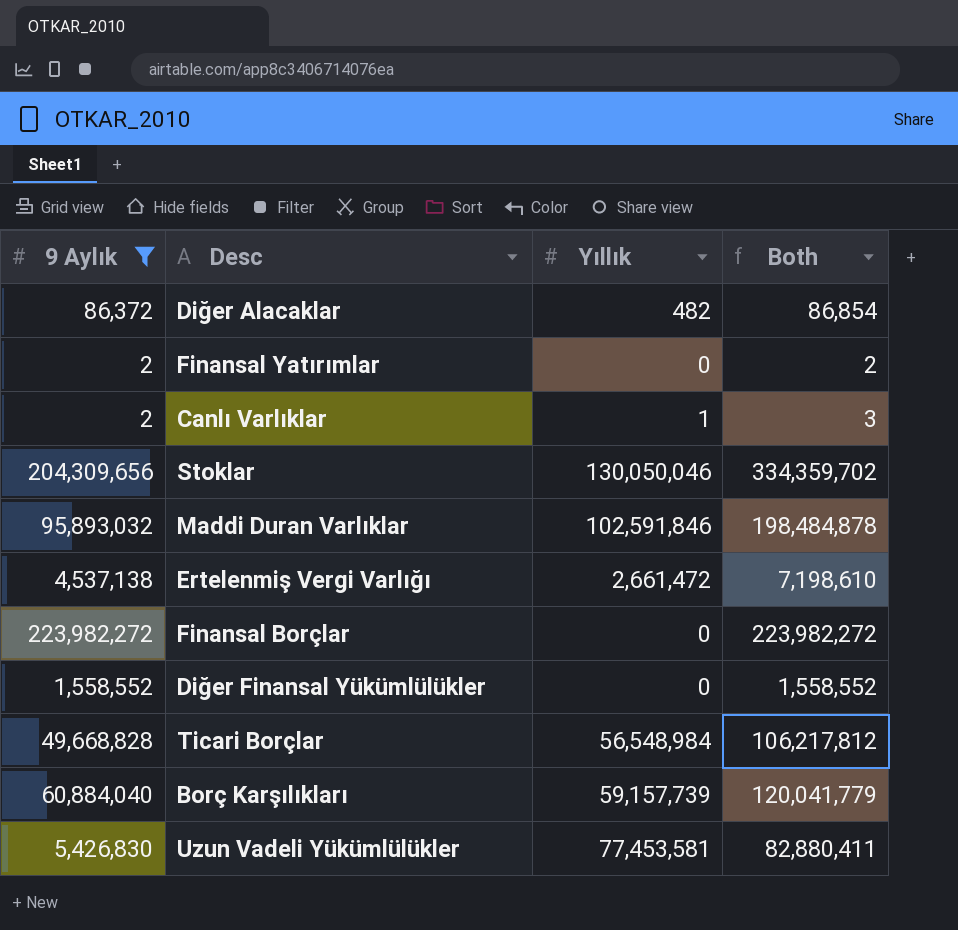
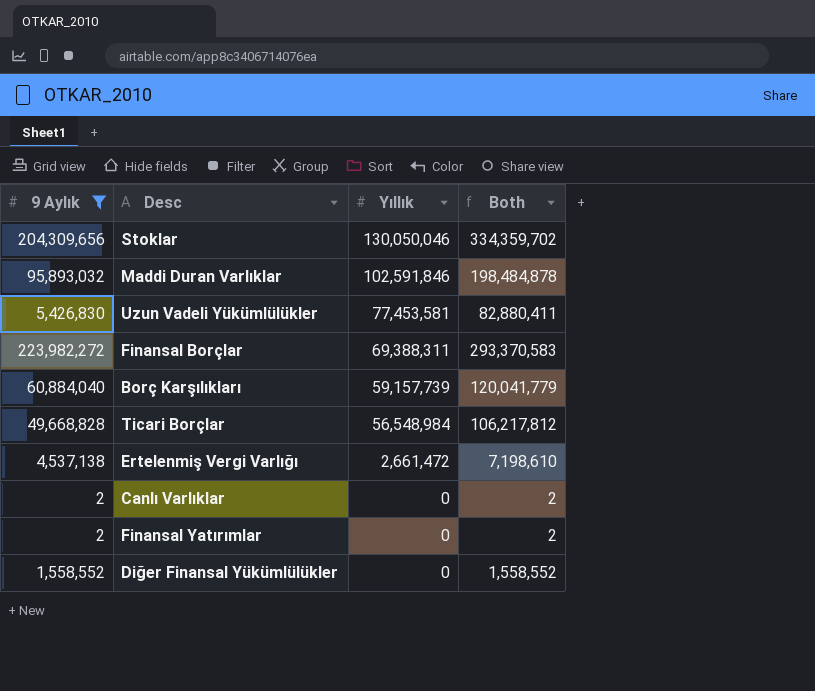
row order: none -> Yıllık descending
row Diğer Alacaklar: 86,372 | 482 | 86,854 -> none
Finansal Borçlar | Yıllık: 0 -> 69,388,311
Finansal Borçlar | Both: 223,982,272 -> 293,370,583
Canlı Varlıklar | Yıllık: 1 -> 0
Canlı Varlıklar | Both: 3 -> 2

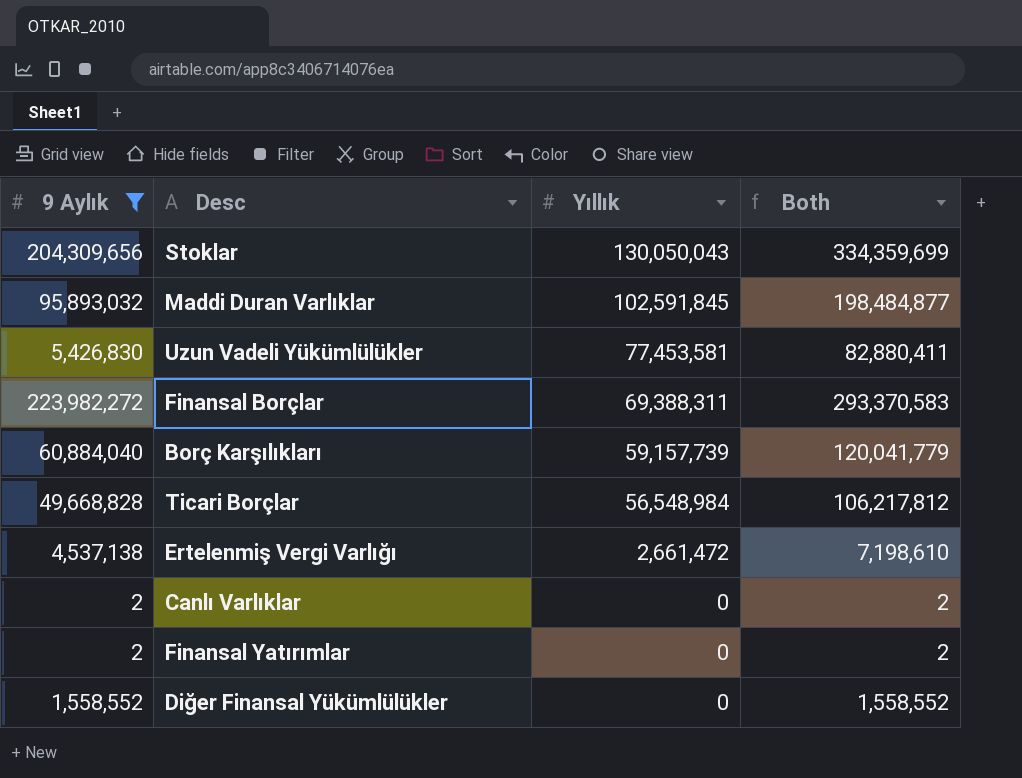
Stoklar | Yıllık: 130,050,046 -> 130,050,043
Stoklar | Both: 334,359,702 -> 334,359,699
Maddi Duran Varlıklar | Yıllık: 102,591,846 -> 102,591,845
Maddi Duran Varlıklar | Both: 198,484,878 -> 198,484,877

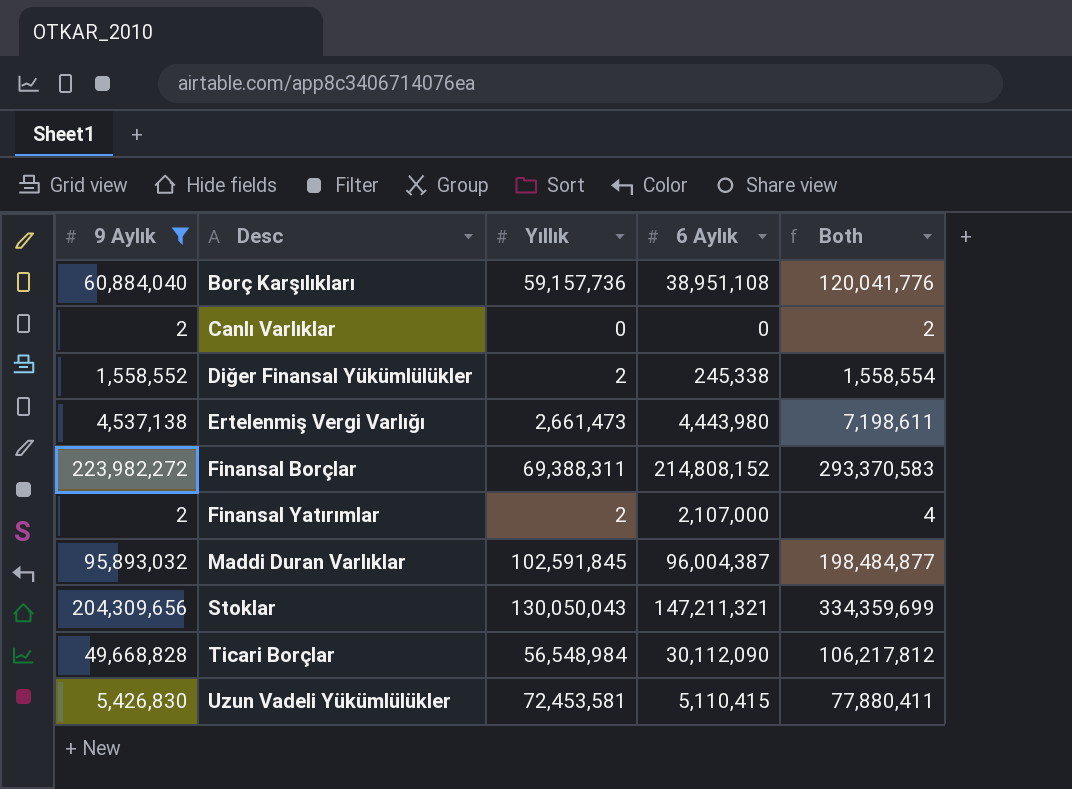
row order: Yıllık descending -> Desc ascending
column 6 Aylık | position: none -> 4
Borç Karşılıkları | Yıllık: 59,157,739 -> 59,157,736
Borç Karşılıkları | Both: 120,041,779 -> 120,041,776
Diğer Finansal Yükümlülükler | Yıllık: 0 -> 2
Diğer Finansal Yükümlülükler | Both: 1,558,552 -> 1,558,554
Ertelenmiş Vergi Varlığı | Yıllık: 2,661,472 -> 2,661,473
Ertelenmiş Vergi Varlığı | Both: 7,198,610 -> 7,198,611
Finansal Yatırımlar | Yıllık: 0 -> 2
Finansal Yatırımlar | Both: 2 -> 4
Uzun Vadeli Yükümlülükler | Yıllık: 77,453,581 -> 72,453,581
Uzun Vadeli Yükümlülükler | Both: 82,880,411 -> 77,880,411

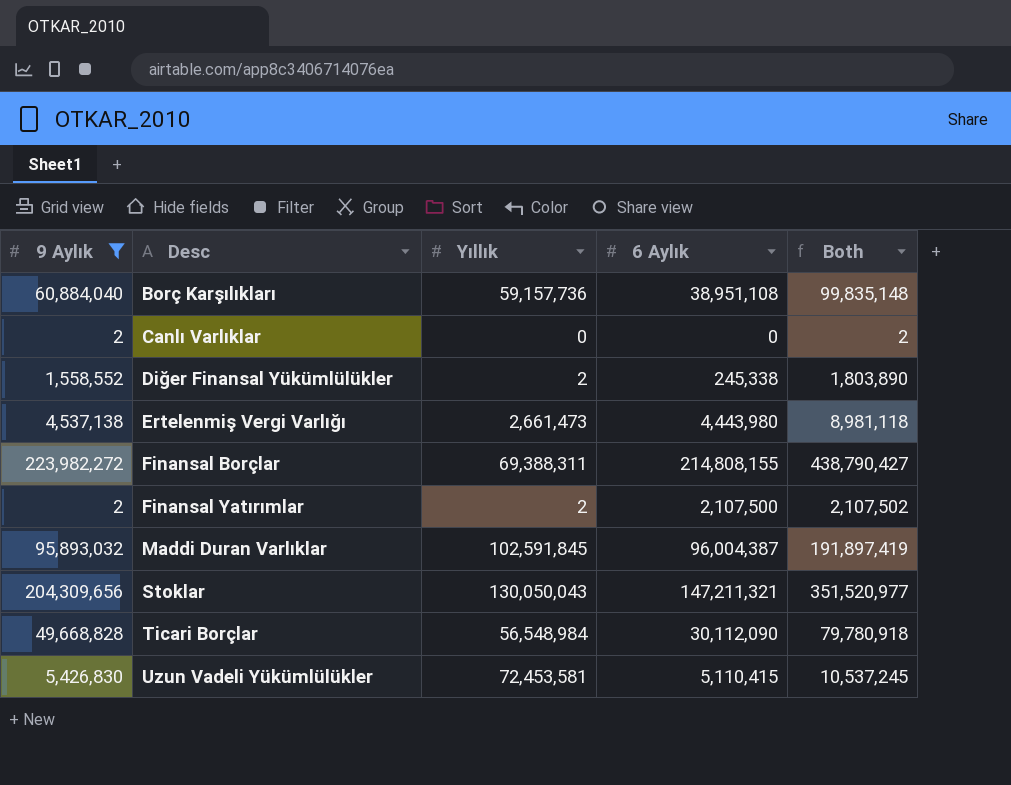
column Both | formula: [9 Aylık] + [Yıllık] -> [9 Aylık] + [6 Aylık]
Finansal Borçlar | 6 Aylık: 214,808,152 -> 214,808,155
Finansal Yatırımlar | 6 Aylık: 2,107,000 -> 2,107,500

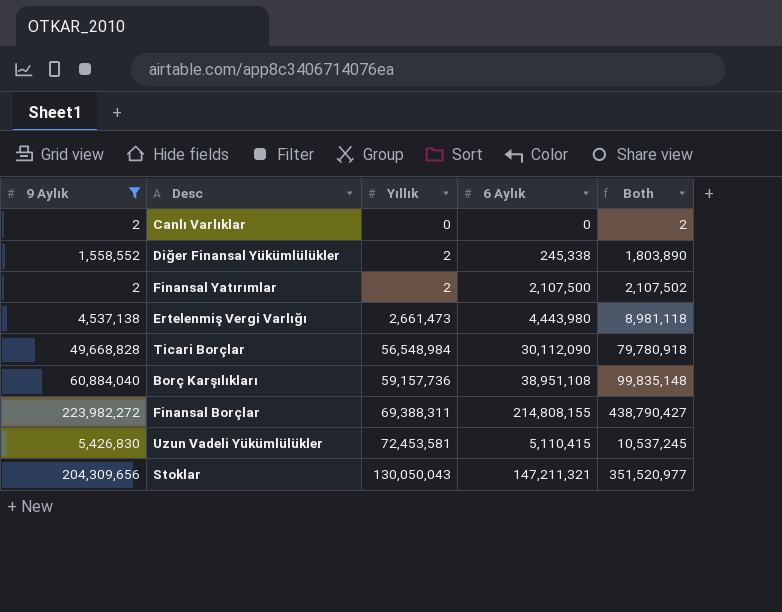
row order: Desc ascending -> Yıllık ascending
row Maddi Duran Varlıklar: 95,893,032 | 102,591,845 | 96,004,387 | 191,897,419 -> none

